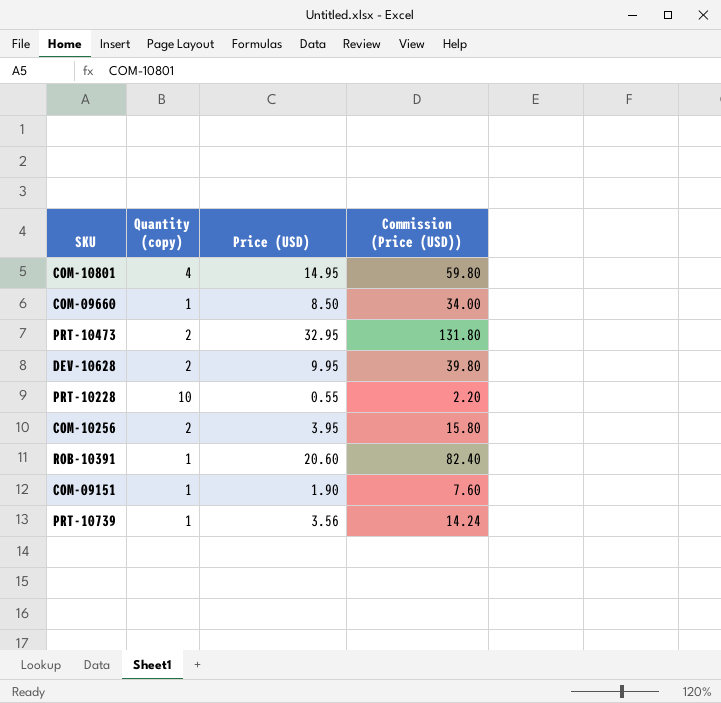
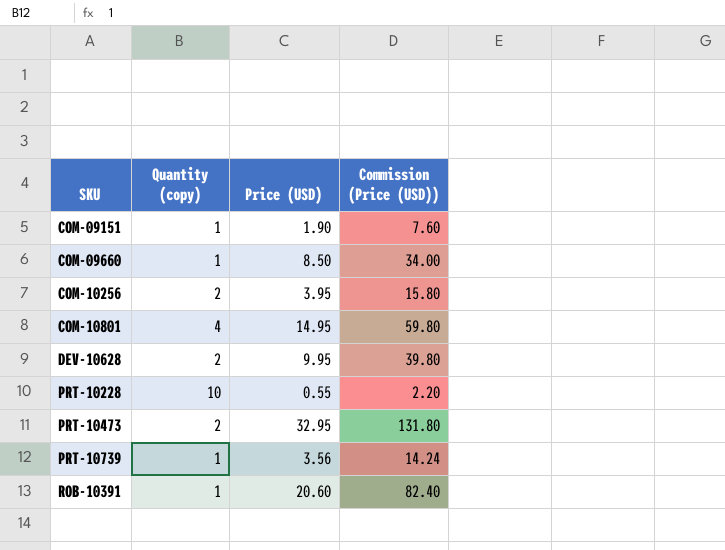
row order: none -> SKU ascending

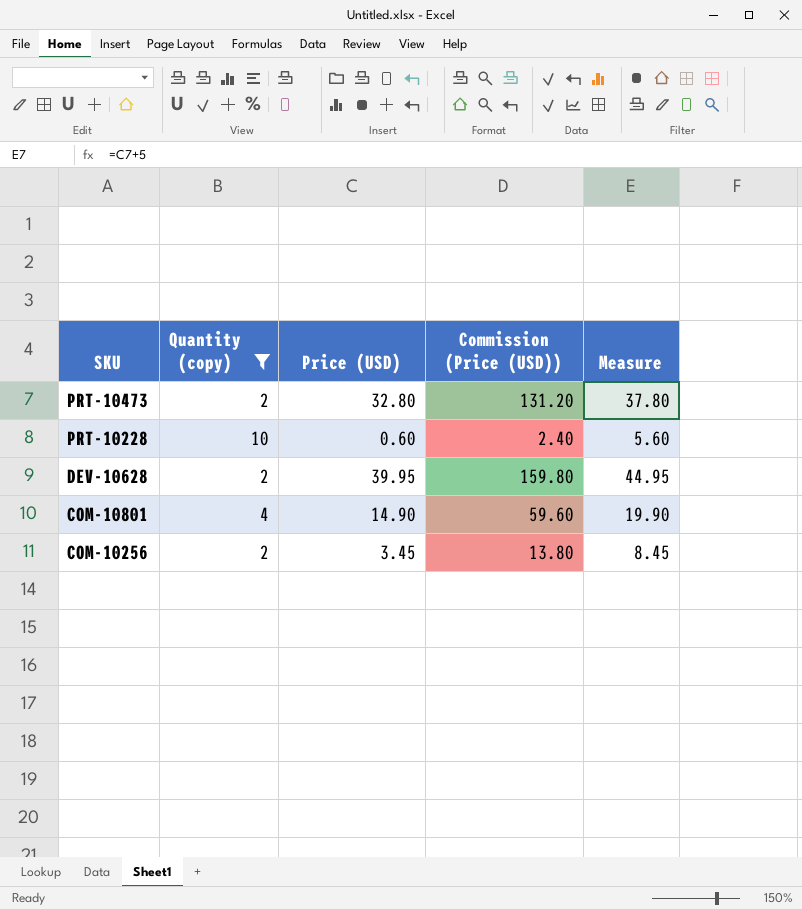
filter: none -> Quantity (copy) != 1
row order: SKU ascending -> SKU descending
column Measure | formula: none -> [Price (USD)] + 5
PRT-10473 | Price (USD): 32.95 -> 32.80
PRT-10473 | Commission (Price (USD)): 131.80 -> 131.20
PRT-10228 | Price (USD): 0.55 -> 0.60
PRT-10228 | Commission (Price (USD)): 2.20 -> 2.40
DEV-10628 | Price (USD): 9.95 -> 39.95
DEV-10628 | Commission (Price (USD)): 39.80 -> 159.80
COM-10801 | Price (USD): 14.95 -> 14.90
COM-10801 | Commission (Price (USD)): 59.80 -> 59.60
COM-10256 | Price (USD): 3.95 -> 3.45
COM-10256 | Commission (Price (USD)): 15.80 -> 13.80

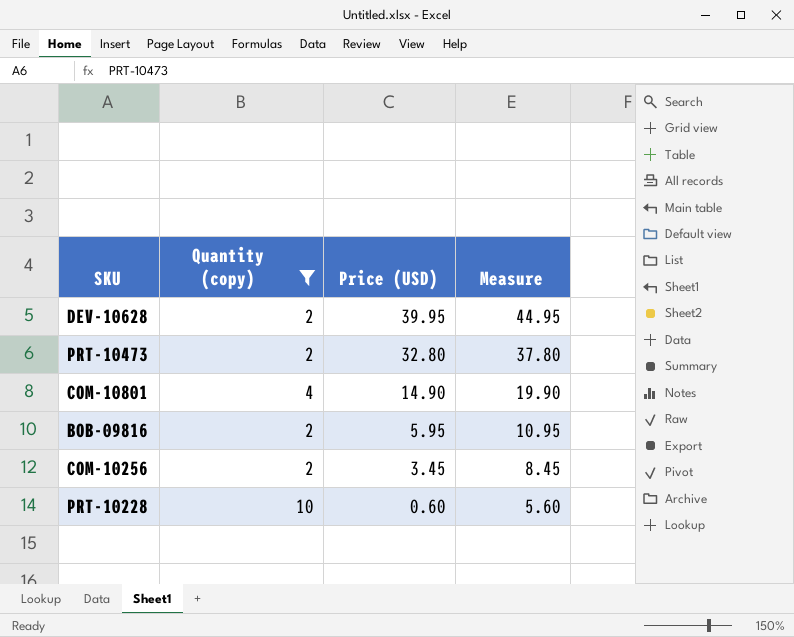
row order: SKU descending -> Price (USD) descending
column Commission (Price (USD)) | formula: [Price (USD)] * 4 -> none
row BOB-09816: none -> 2 | 5.95 | 10.95

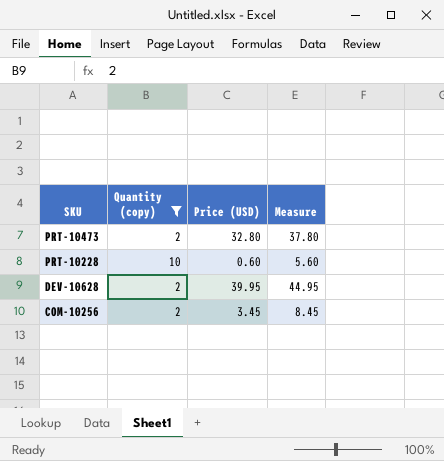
row order: Price (USD) descending -> SKU descending
row COM-10801: 4 | 14.90 | 19.90 -> none
row BOB-09816: 2 | 5.95 | 10.95 -> none

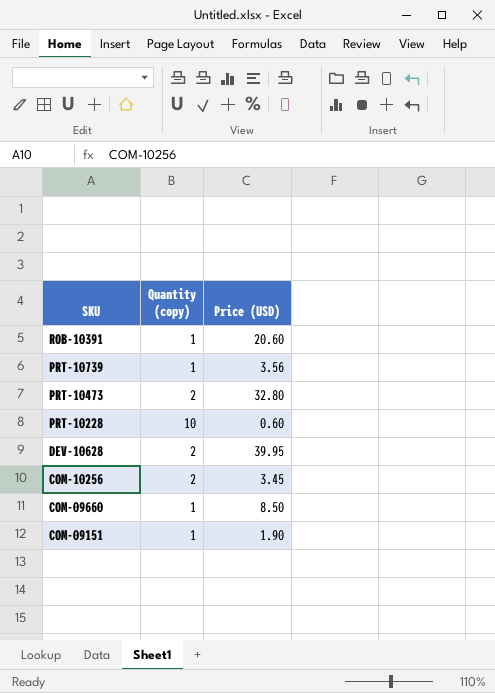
filter: Quantity (copy) != 1 -> none
column Measure | formula: [Price (USD)] + 5 -> none

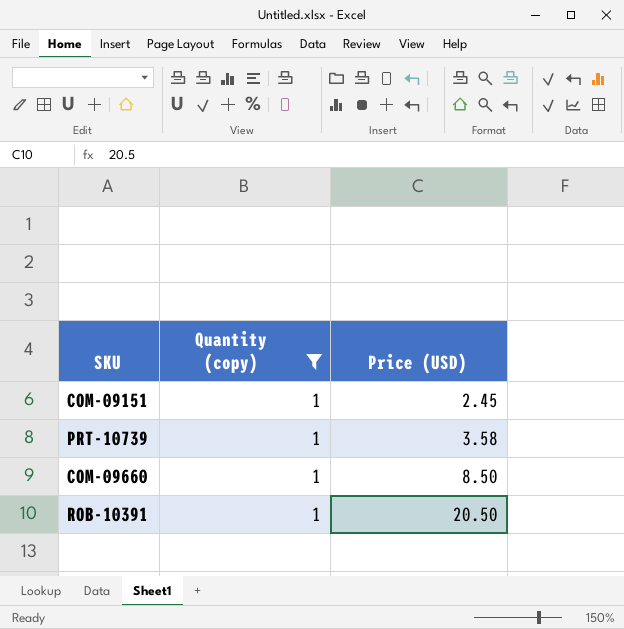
filter: none -> Quantity (copy) = 1
row order: SKU descending -> Price (USD) ascending
COM-09151 | Price (USD): 1.90 -> 2.45
PRT-10739 | Price (USD): 3.56 -> 3.58
ROB-10391 | Price (USD): 20.60 -> 20.50

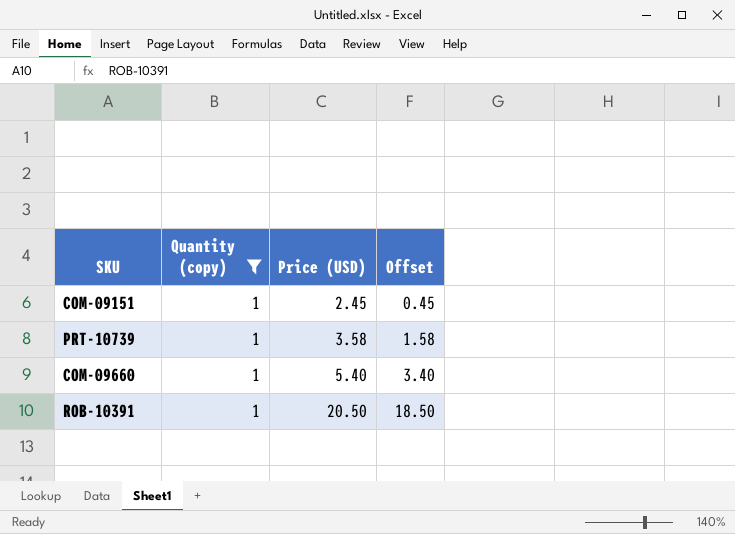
column Offset | formula: none -> [Price (USD)] - 2
COM-09660 | Price (USD): 8.50 -> 5.40

